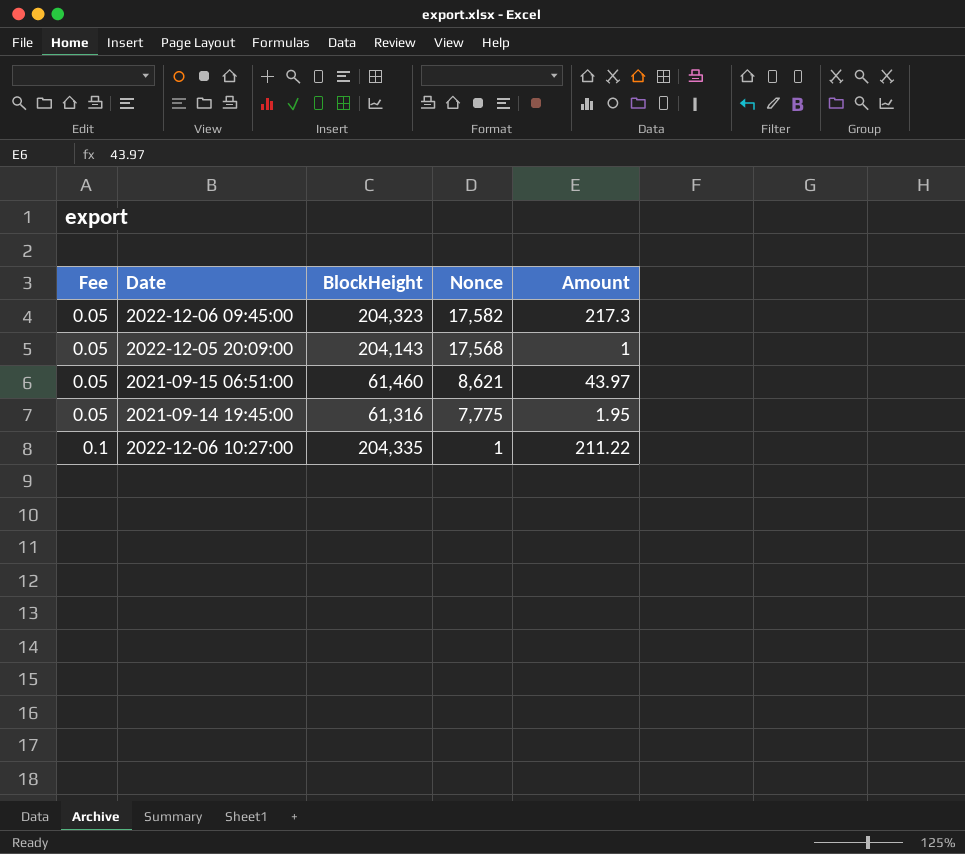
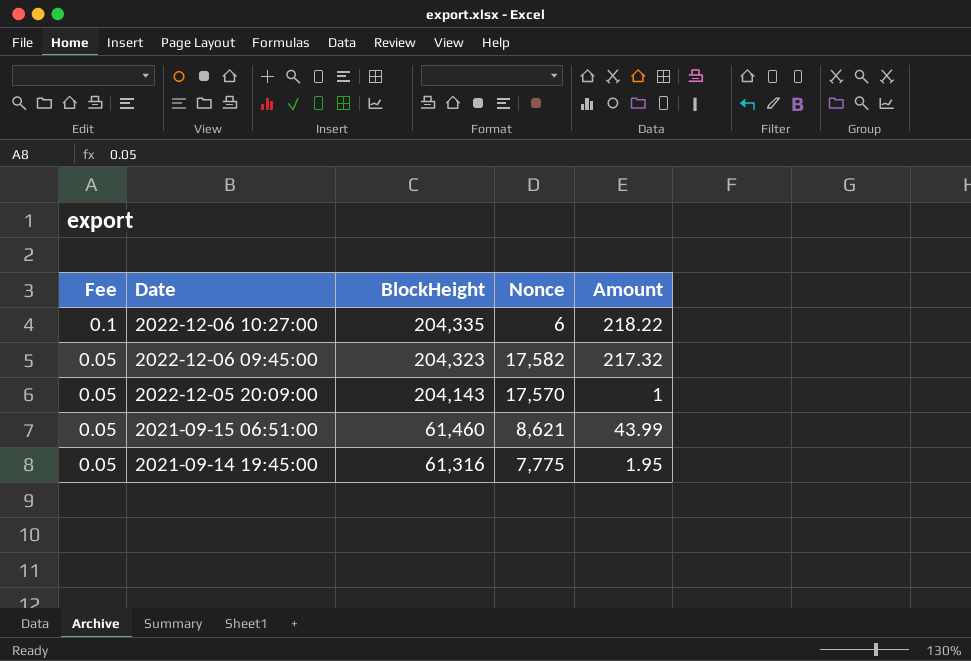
row order: Fee ascending -> Fee descending
2022-12-06 10:27:00 | Nonce: 1 -> 6
2022-12-06 10:27:00 | Amount: 211.22 -> 218.22
2022-12-06 09:45:00 | Amount: 217.3 -> 217.32
2022-12-05 20:09:00 | Nonce: 17,568 -> 17,570
2021-09-15 06:51:00 | Amount: 43.97 -> 43.99

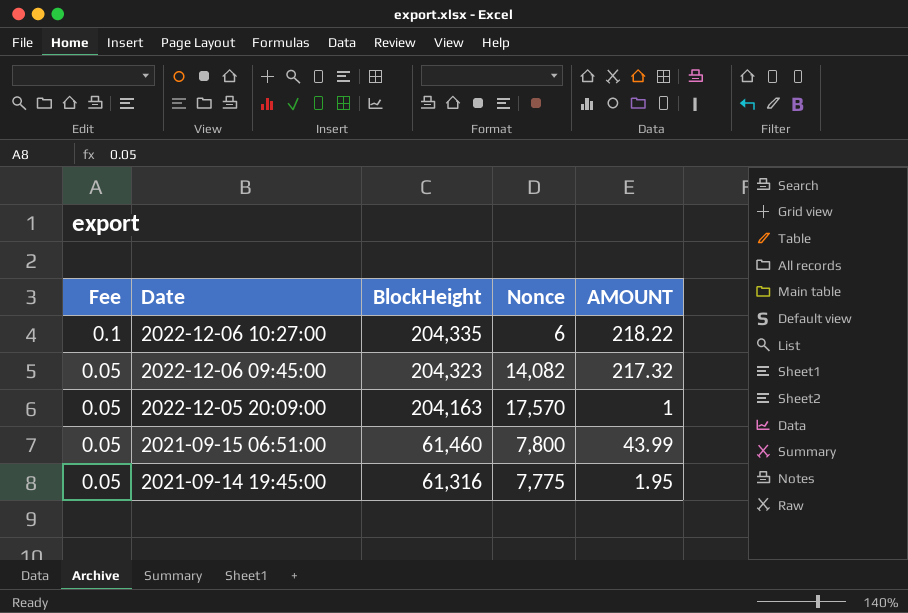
column name: Amount -> AMOUNT
2022-12-06 09:45:00 | Nonce: 17,582 -> 14,082
2022-12-05 20:09:00 | BlockHeight: 204,143 -> 204,163
2021-09-15 06:51:00 | Nonce: 8,621 -> 7,800

